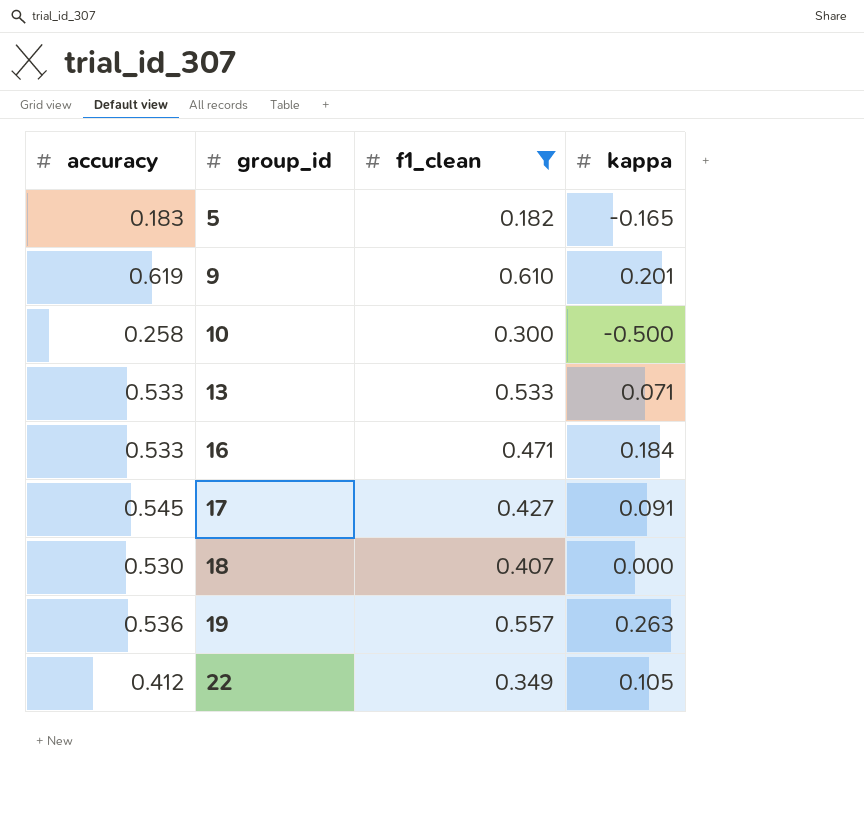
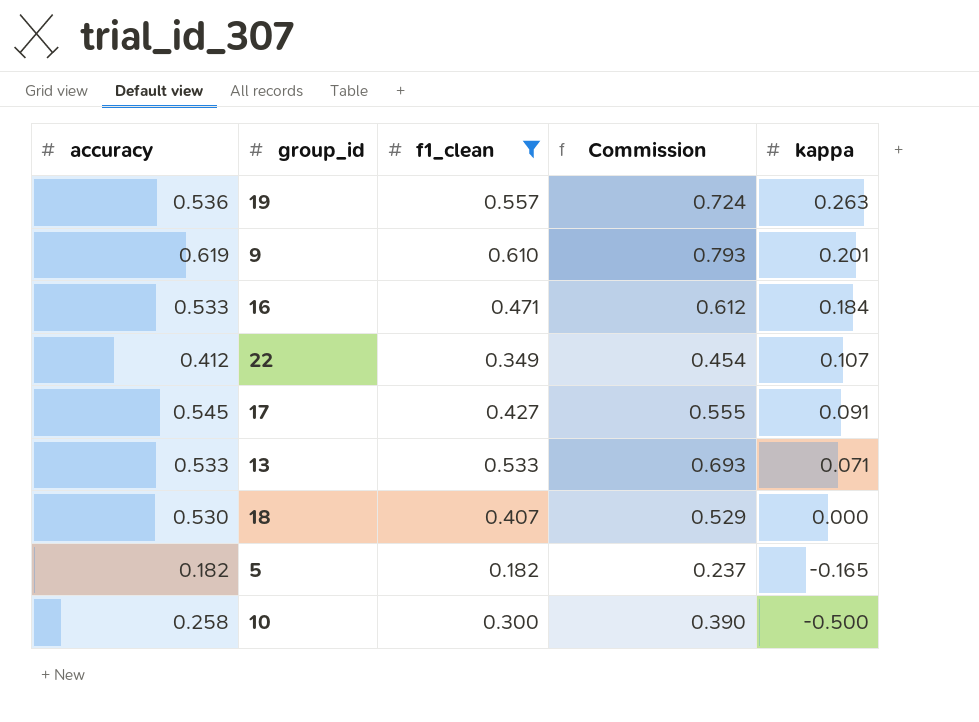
row order: group_id ascending -> kappa descending
column Commission | formula: none -> [f1_clean] * 1.3
22 | kappa: 0.105 -> 0.107
5 | accuracy: 0.183 -> 0.182

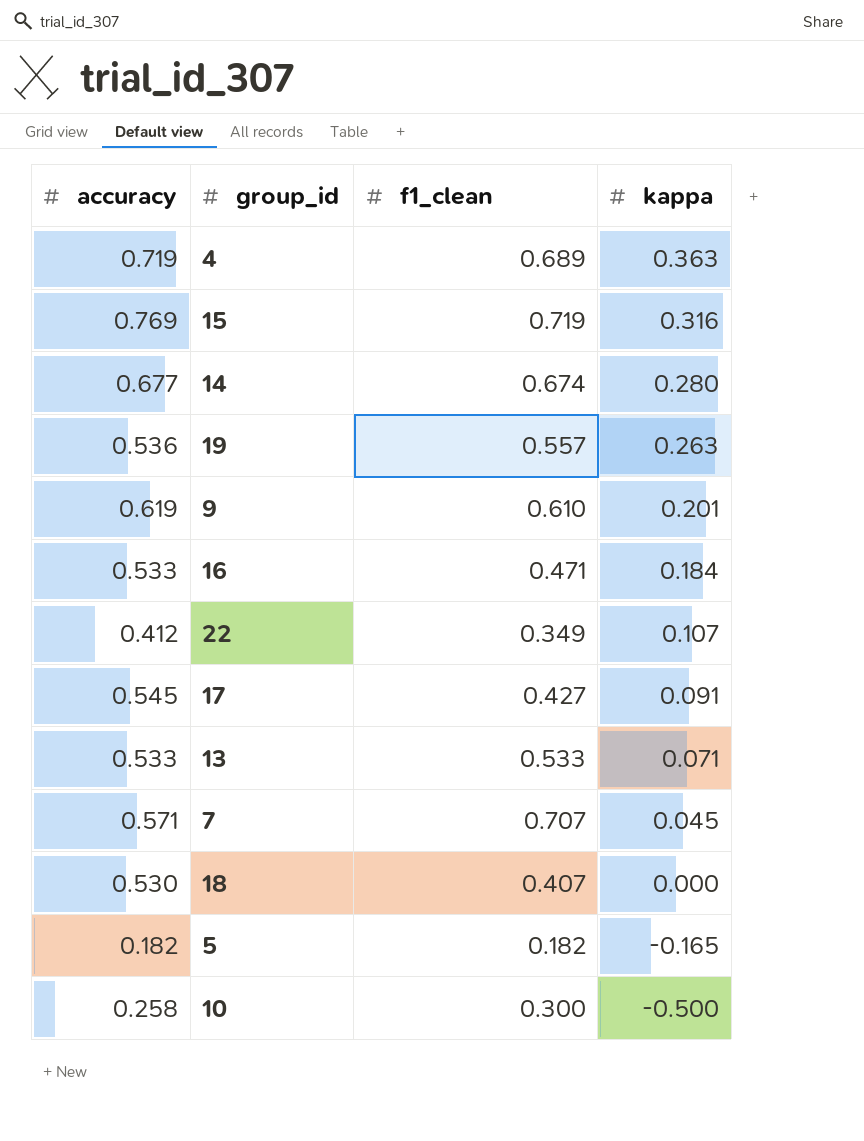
filter: f1_clean <= 0.610 -> none
column Commission | formula: [f1_clean] * 1.3 -> none

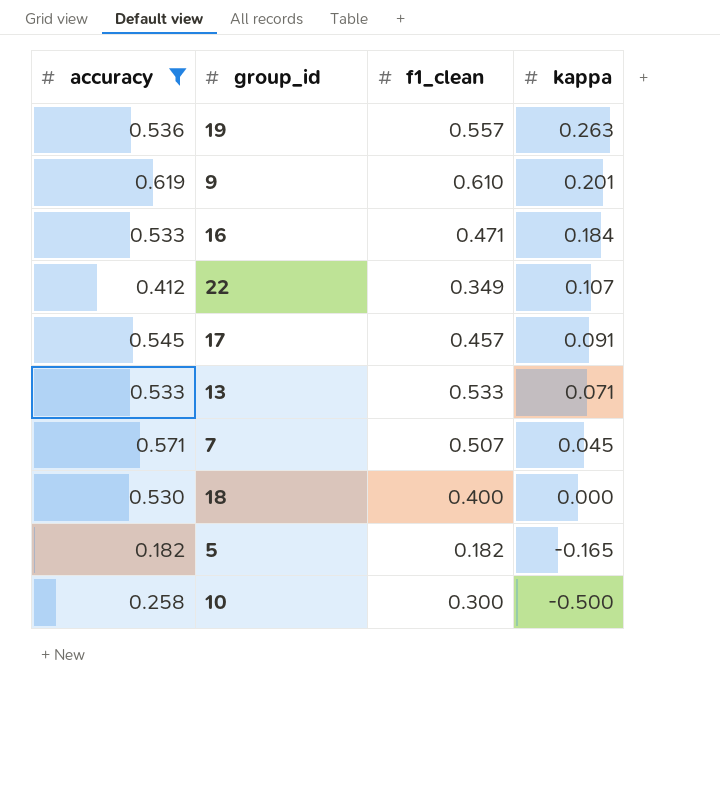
filter: none -> accuracy <= 0.619
17 | f1_clean: 0.427 -> 0.457
7 | f1_clean: 0.707 -> 0.507
18 | f1_clean: 0.407 -> 0.400

